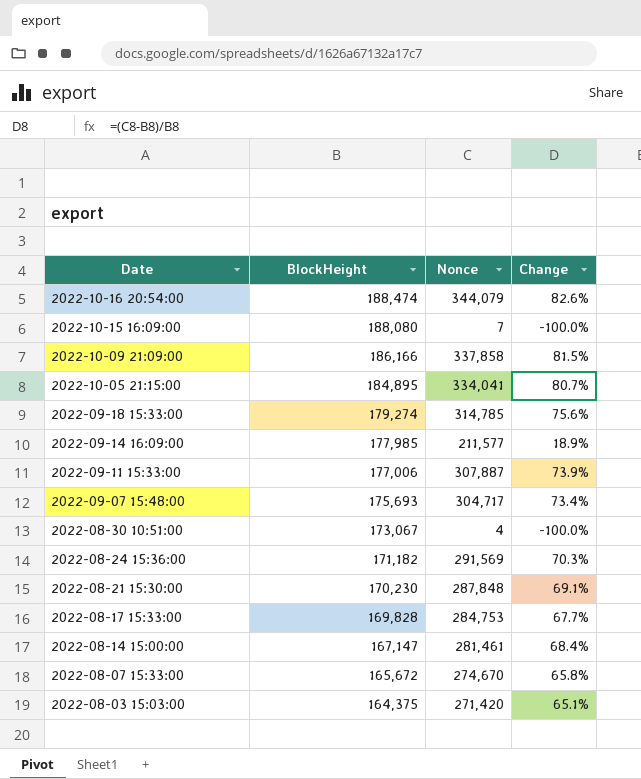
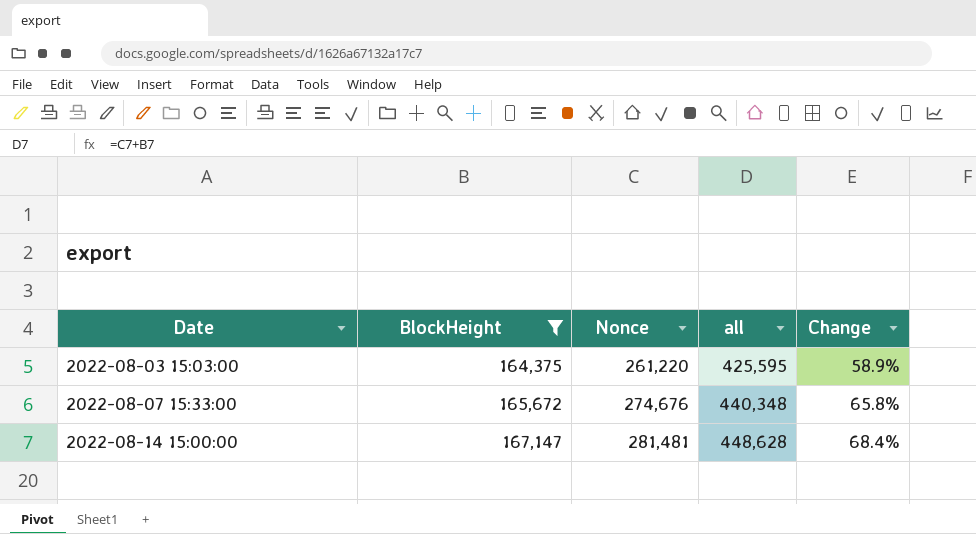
filter: none -> BlockHeight <= 167,147
row order: Date descending -> Date ascending
column all | formula: none -> [BlockHeight] + [Nonce]
2022-08-03 15:03:00 | Nonce: 271,420 -> 261,220
2022-08-03 15:03:00 | Change: 65.1% -> 58.9%
2022-08-07 15:33:00 | Nonce: 274,670 -> 274,676
2022-08-14 15:00:00 | Nonce: 281,461 -> 281,481

